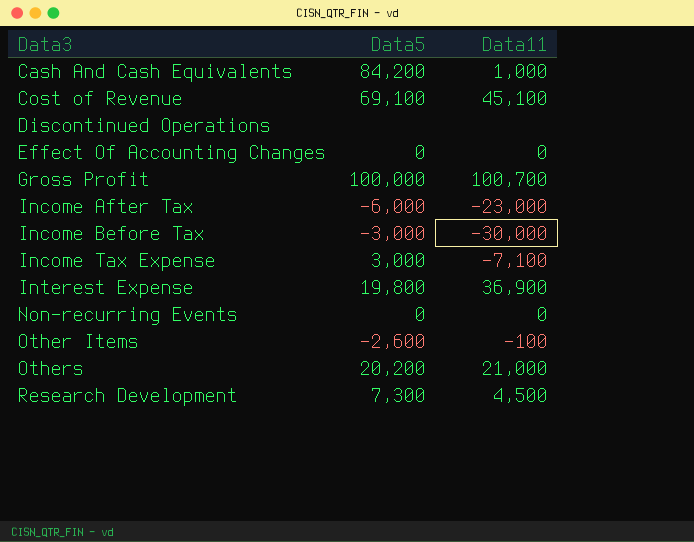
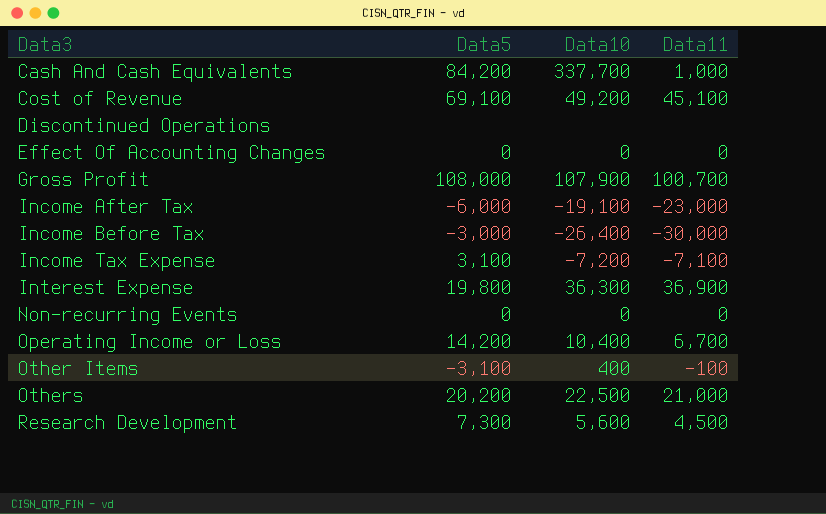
column Data10 | position: none -> 3
Gross Profit | Data5: 100,000 -> 108,000
Income Tax Expense | Data5: 3,000 -> 3,100
row Operating Income or Loss: none -> 14,200 | 10,400 | 6,700
Other Items | Data5: -2,600 -> -3,100

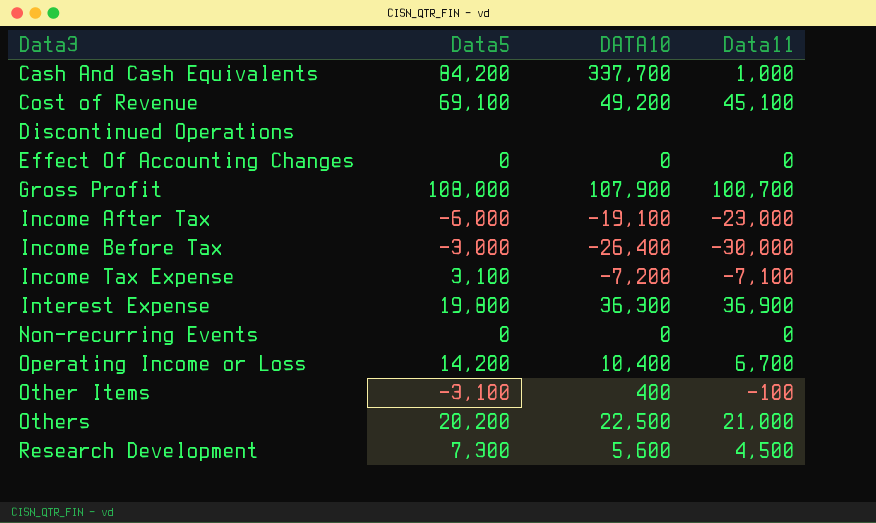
column name: Data10 -> DATA10

